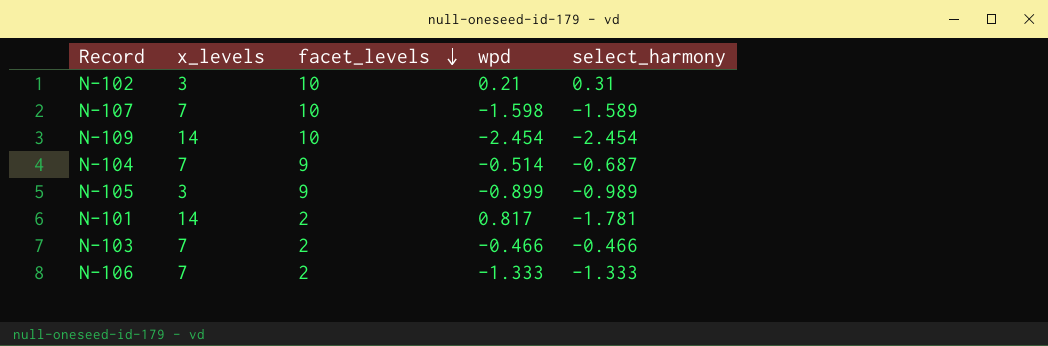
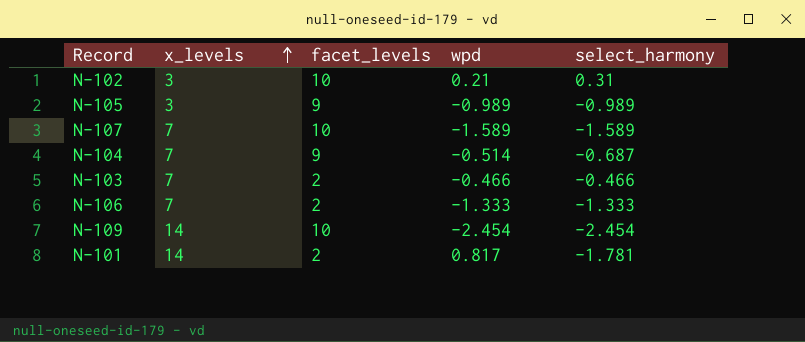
row order: facet_levels descending -> x_levels ascending
N-105 | wpd: -0.899 -> -0.989
N-107 | wpd: -1.598 -> -1.589

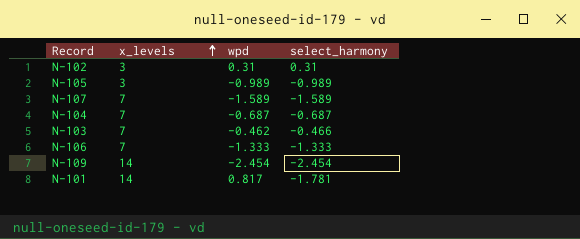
column facet_levels | position: 3 -> none
N-102 | wpd: 0.21 -> 0.31
N-104 | wpd: -0.514 -> -0.687
N-103 | wpd: -0.466 -> -0.462

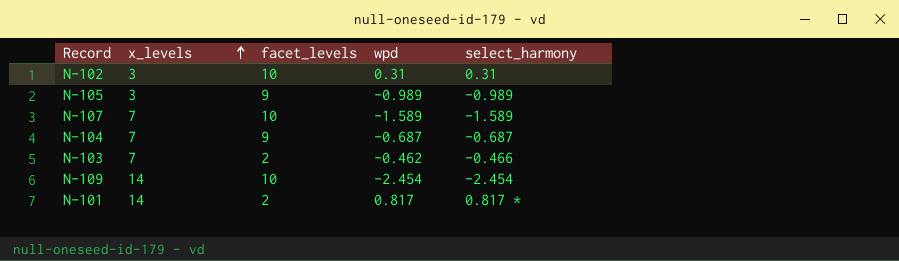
column facet_levels | position: none -> 3
row N-106: 7 | -1.333 | -1.333 -> none
N-101 | select_harmony: -1.781 -> 0.817 *

